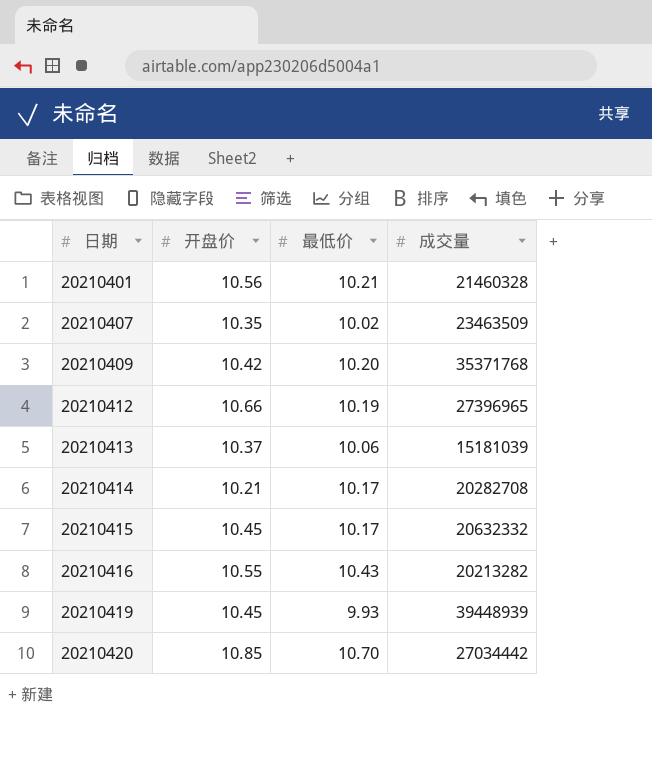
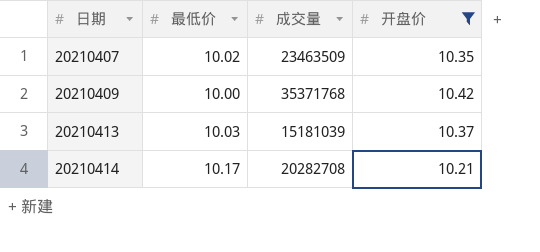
filter: none -> 开盘价 <= 10.42
column 开盘价 | position: 2 -> 4
20210409 | 最低价: 10.20 -> 10.00
20210413 | 最低价: 10.06 -> 10.03

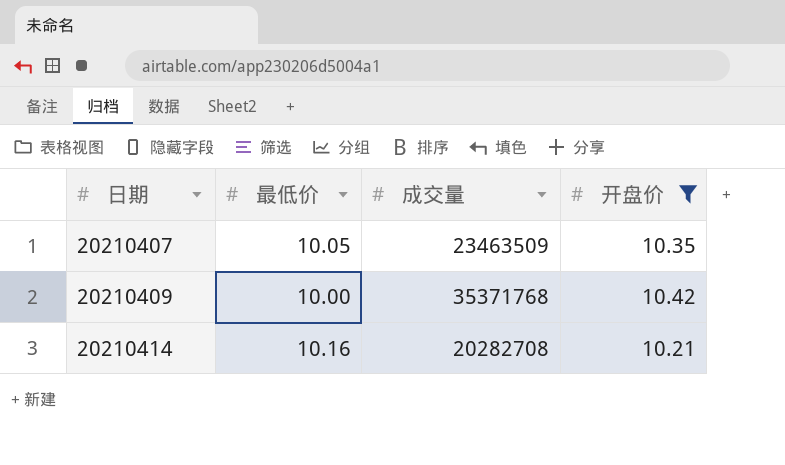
row 20210413: 10.03 | 15181039 | 10.37 -> none
20210407 | 最低价: 10.02 -> 10.05
20210414 | 最低价: 10.17 -> 10.16

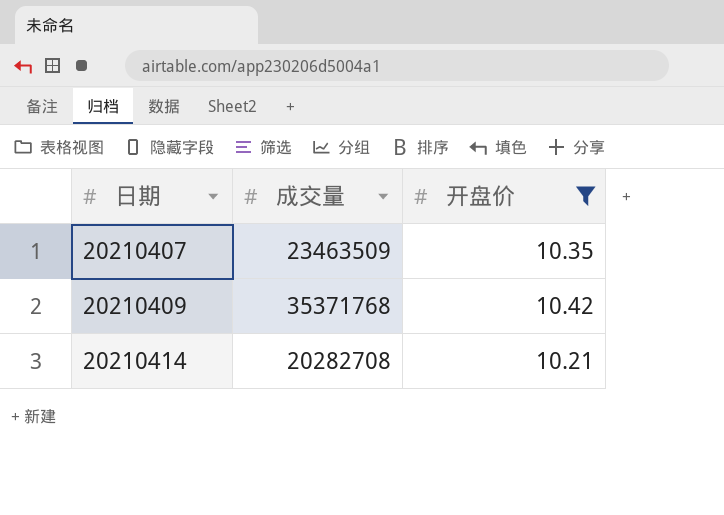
column 最低价 | position: 2 -> none

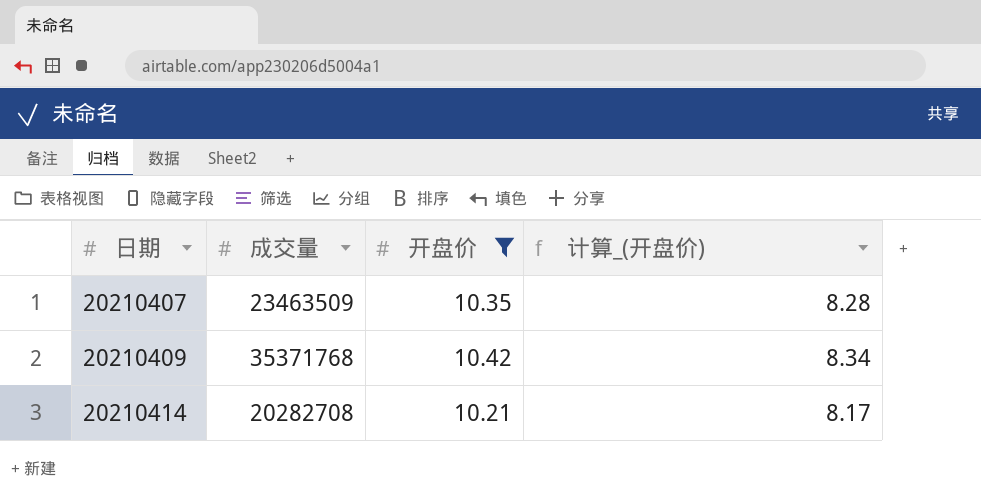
column 计算_(开盘价) | formula: none -> [开盘价] * 0.8

